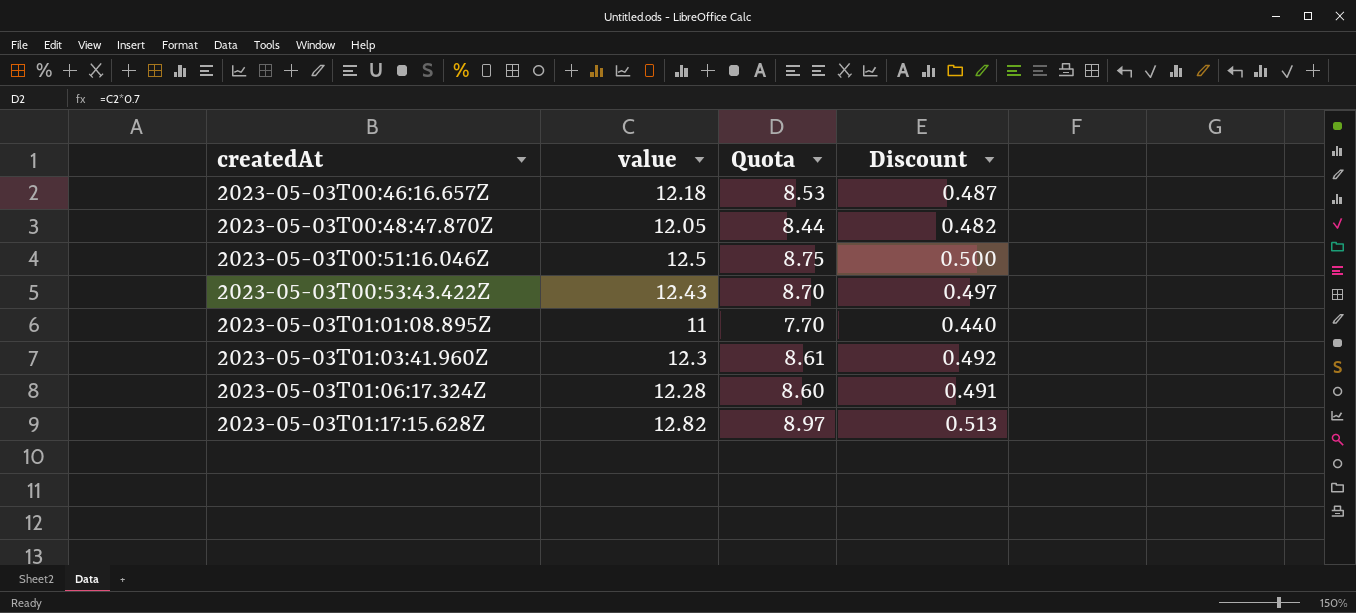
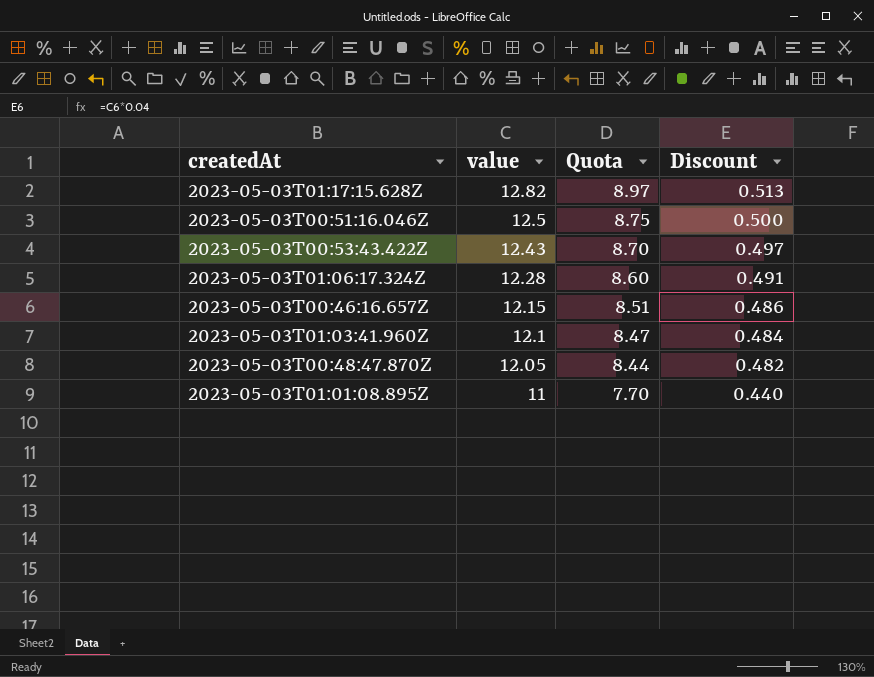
row order: createdAt ascending -> value descending
2023-05-03T00:46:16.657Z | value: 12.18 -> 12.15
2023-05-03T00:46:16.657Z | Quota: 8.53 -> 8.51
2023-05-03T00:46:16.657Z | Discount: 0.487 -> 0.486
2023-05-03T01:03:41.960Z | value: 12.3 -> 12.1
2023-05-03T01:03:41.960Z | Quota: 8.61 -> 8.47
2023-05-03T01:03:41.960Z | Discount: 0.492 -> 0.484

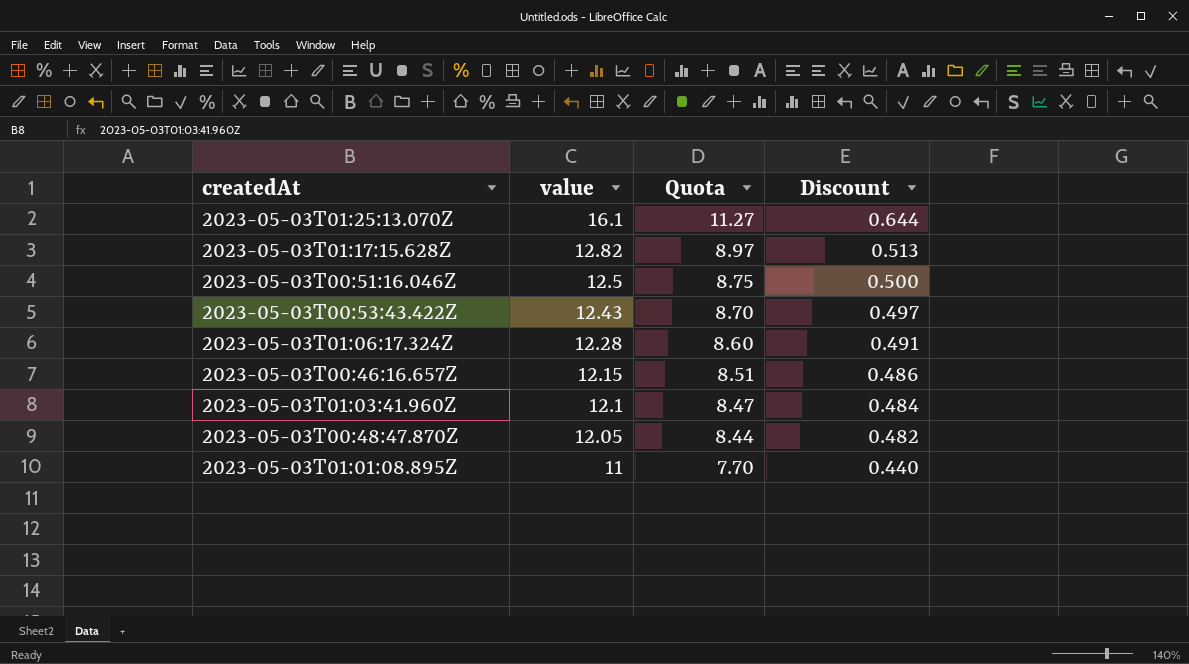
row 2023-05-03T01:25:13.070Z: none -> 16.1 | 11.27 | 0.644

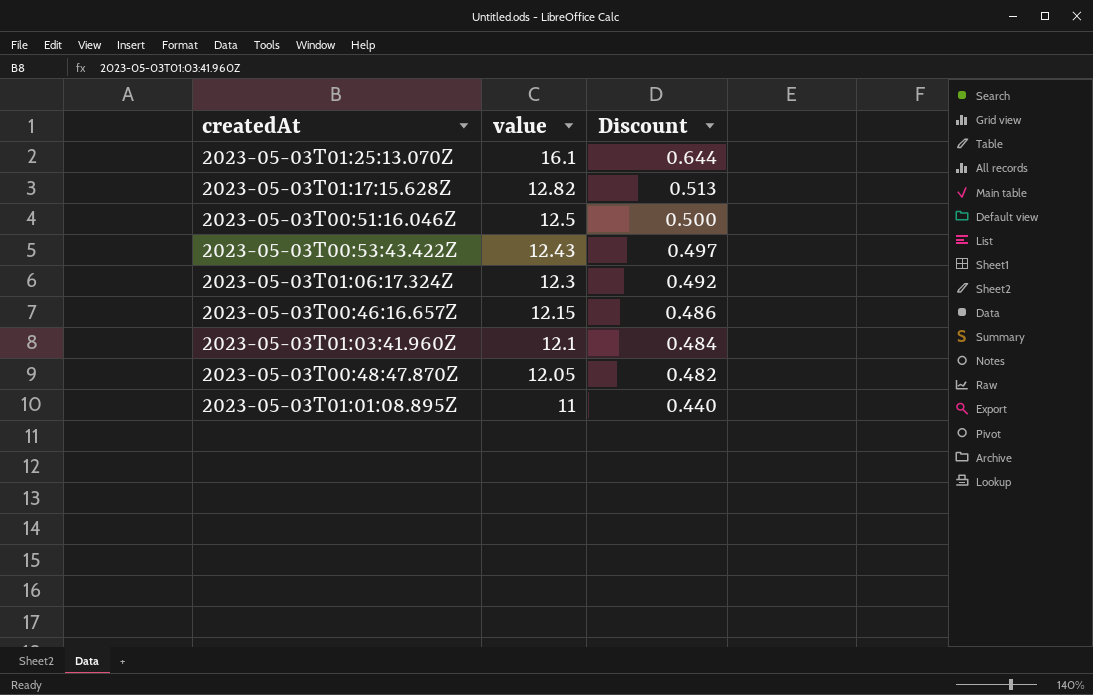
column Quota | formula: [value] * 0.7 -> none
2023-05-03T01:06:17.324Z | value: 12.28 -> 12.3
2023-05-03T01:06:17.324Z | Discount: 0.491 -> 0.492

